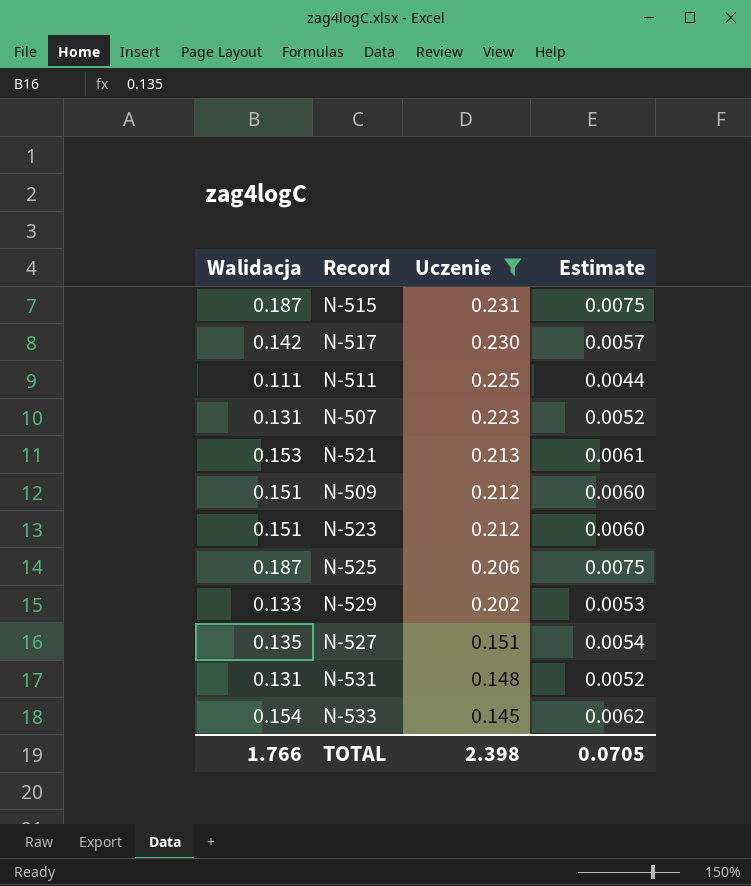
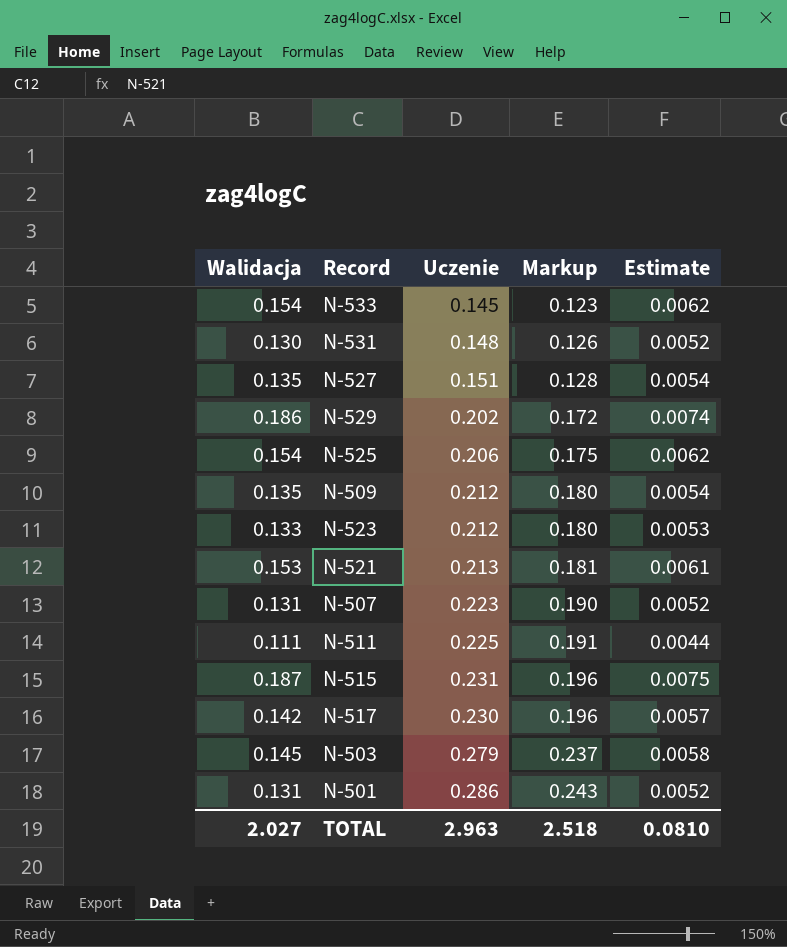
filter: Uczenie <= 0.231 -> none
row order: Uczenie descending -> Markup ascending
column Markup | formula: none -> [Uczenie] * 0.85
N-531 | Walidacja: 0.131 -> 0.130
N-529 | Walidacja: 0.133 -> 0.186
N-529 | Estimate: 0.0053 -> 0.0074
N-525 | Walidacja: 0.187 -> 0.154
N-525 | Estimate: 0.0075 -> 0.0062
N-509 | Walidacja: 0.151 -> 0.135
N-509 | Estimate: 0.0060 -> 0.0054
N-523 | Walidacja: 0.151 -> 0.133
N-523 | Estimate: 0.0060 -> 0.0053
TOTAL | Walidacja: 1.766 -> 2.027
TOTAL | Uczenie: 2.398 -> 2.963
TOTAL | Estimate: 0.0705 -> 0.0810

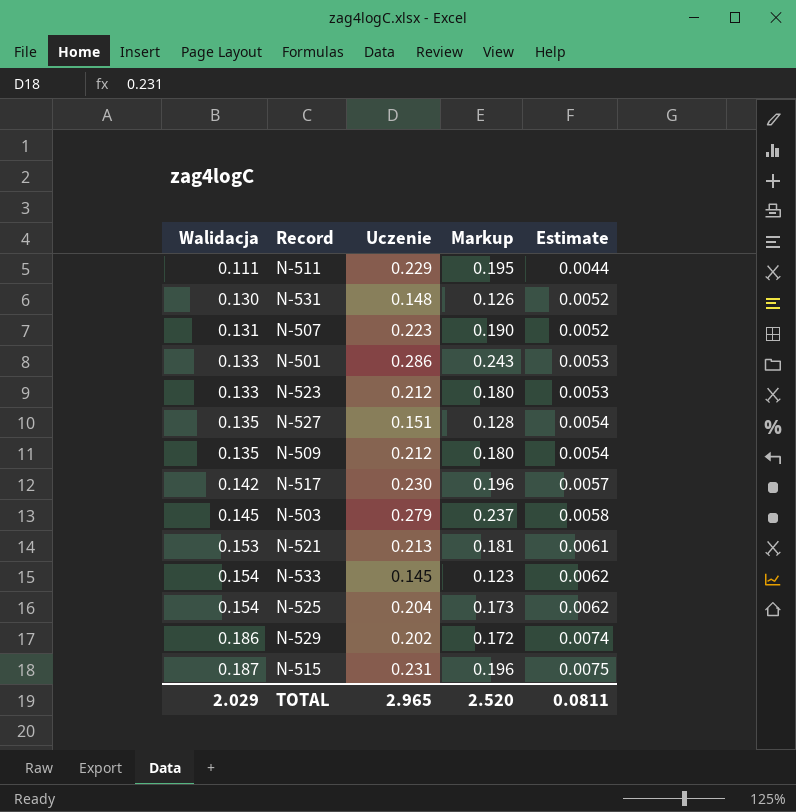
row order: Markup ascending -> Walidacja ascending
N-511 | Uczenie: 0.225 -> 0.229
N-511 | Markup: 0.191 -> 0.195
N-501 | Walidacja: 0.131 -> 0.133
N-501 | Estimate: 0.0052 -> 0.0053
N-525 | Uczenie: 0.206 -> 0.204
N-525 | Markup: 0.175 -> 0.173
TOTAL | Walidacja: 2.027 -> 2.029
TOTAL | Uczenie: 2.963 -> 2.965
TOTAL | Markup: 2.518 -> 2.520
TOTAL | Estimate: 0.0810 -> 0.0811

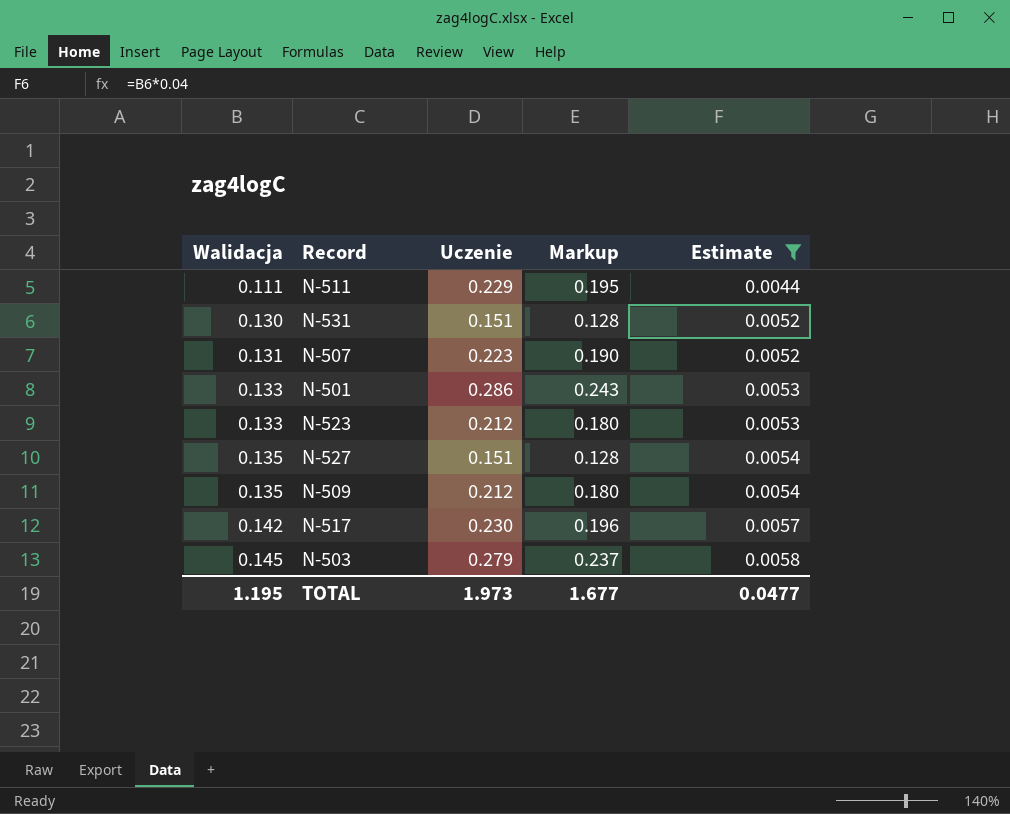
filter: none -> Estimate <= 0.0058
N-531 | Uczenie: 0.148 -> 0.151
N-531 | Markup: 0.126 -> 0.128
TOTAL | Walidacja: 2.029 -> 1.195
TOTAL | Uczenie: 2.965 -> 1.973
TOTAL | Markup: 2.520 -> 1.677
TOTAL | Estimate: 0.0811 -> 0.0477

